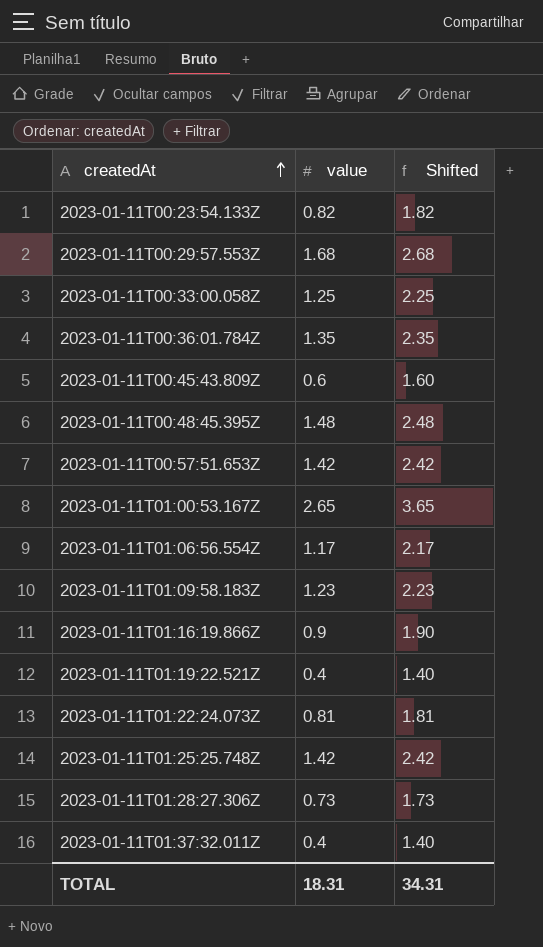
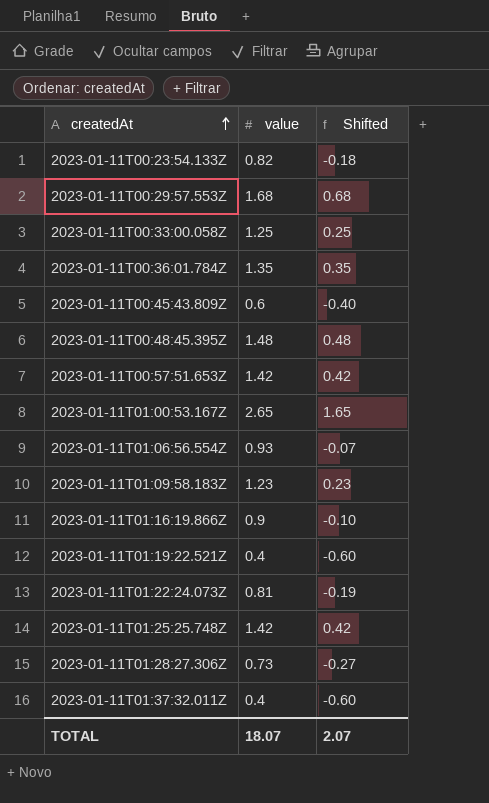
column Shifted | formula: [value] + 1 -> [value] - 1
2023-01-11T01:06:56.554Z | value: 1.17 -> 0.93
TOTAL | value: 18.31 -> 18.07
TOTAL | Shifted: 34.31 -> 2.07

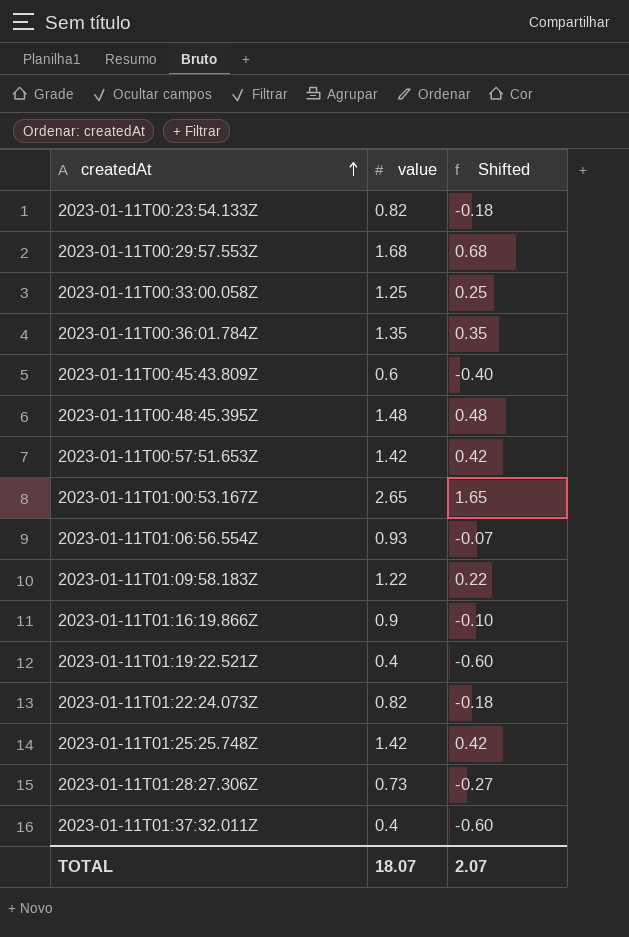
2023-01-11T01:09:58.183Z | value: 1.23 -> 1.22
2023-01-11T01:09:58.183Z | Shifted: 0.23 -> 0.22
2023-01-11T01:22:24.073Z | value: 0.81 -> 0.82
2023-01-11T01:22:24.073Z | Shifted: -0.19 -> -0.18

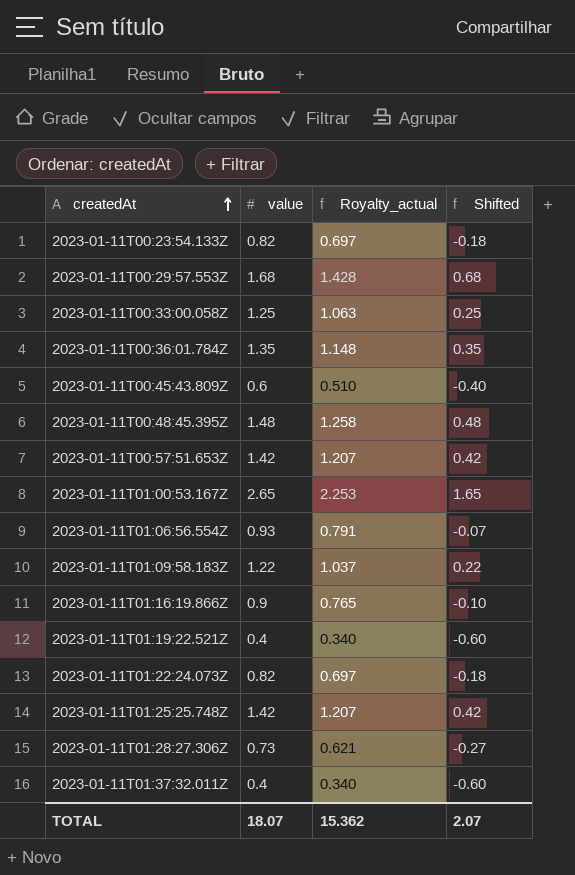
column Royalty_actual | formula: none -> [value] * 0.85

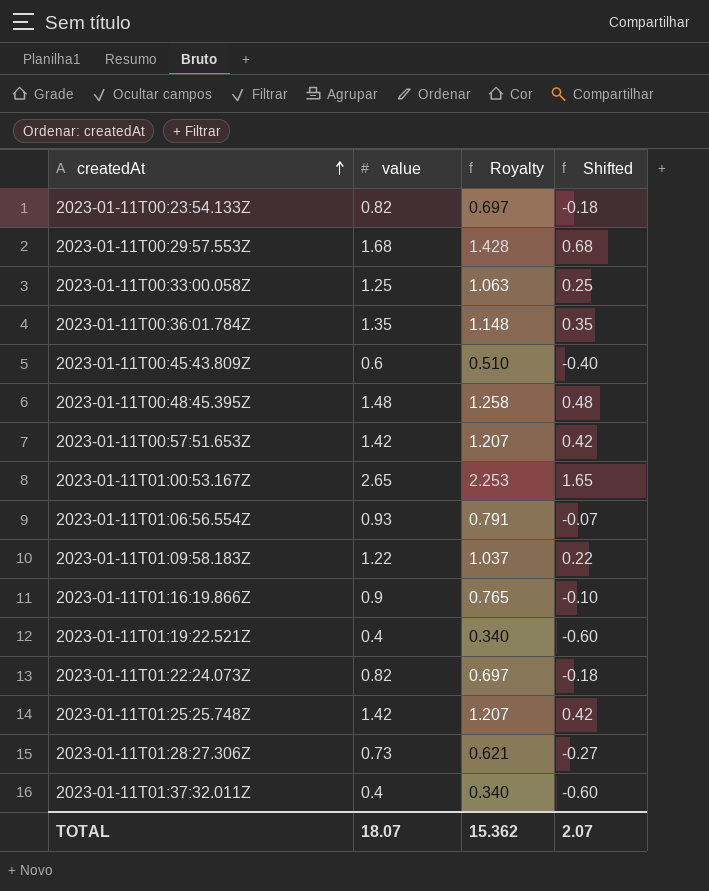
column name: Royalty_actual -> Royalty

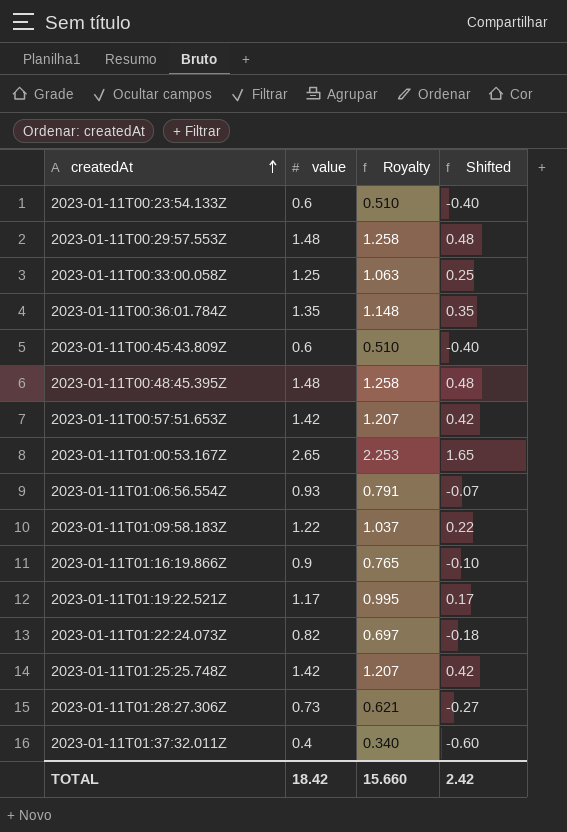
2023-01-11T00:23:54.133Z | value: 0.82 -> 0.6
2023-01-11T00:23:54.133Z | Royalty: 0.697 -> 0.510
2023-01-11T00:23:54.133Z | Shifted: -0.18 -> -0.40
2023-01-11T00:29:57.553Z | value: 1.68 -> 1.48
2023-01-11T00:29:57.553Z | Royalty: 1.428 -> 1.258
2023-01-11T00:29:57.553Z | Shifted: 0.68 -> 0.48
2023-01-11T01:19:22.521Z | value: 0.4 -> 1.17
2023-01-11T01:19:22.521Z | Royalty: 0.340 -> 0.995
2023-01-11T01:19:22.521Z | Shifted: -0.60 -> 0.17
TOTAL | value: 18.07 -> 18.42
TOTAL | Royalty: 15.362 -> 15.660
TOTAL | Shifted: 2.07 -> 2.42

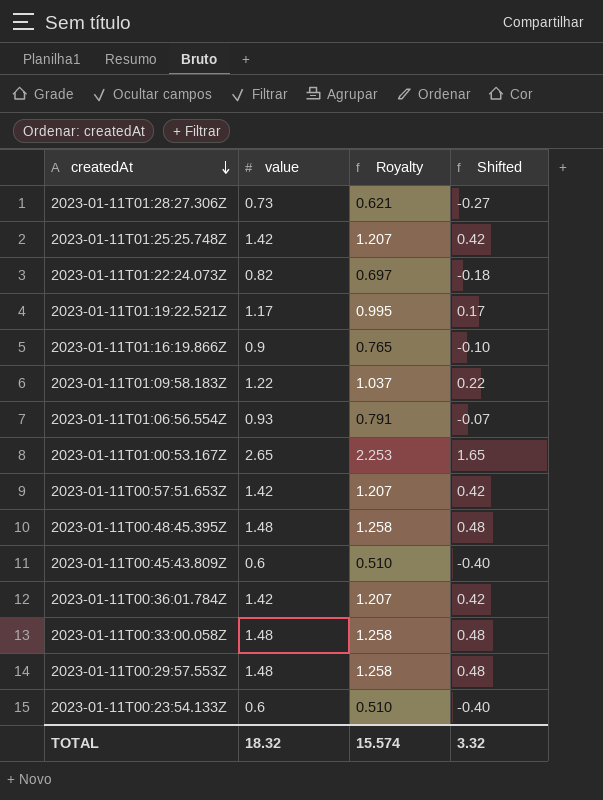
row order: createdAt ascending -> createdAt descending
row 2023-01-11T01:37:32.011Z: 0.4 | 0.340 | -0.60 -> none
2023-01-11T00:36:01.784Z | value: 1.35 -> 1.42
2023-01-11T00:36:01.784Z | Royalty: 1.148 -> 1.207
2023-01-11T00:36:01.784Z | Shifted: 0.35 -> 0.42
2023-01-11T00:33:00.058Z | value: 1.25 -> 1.48
2023-01-11T00:33:00.058Z | Royalty: 1.063 -> 1.258
2023-01-11T00:33:00.058Z | Shifted: 0.25 -> 0.48
TOTAL | value: 18.42 -> 18.32
TOTAL | Royalty: 15.660 -> 15.574
TOTAL | Shifted: 2.42 -> 3.32

